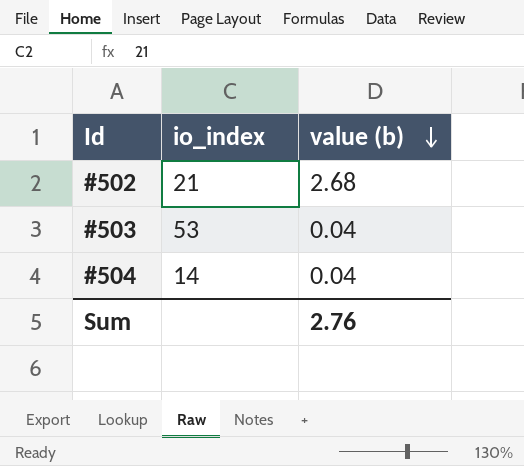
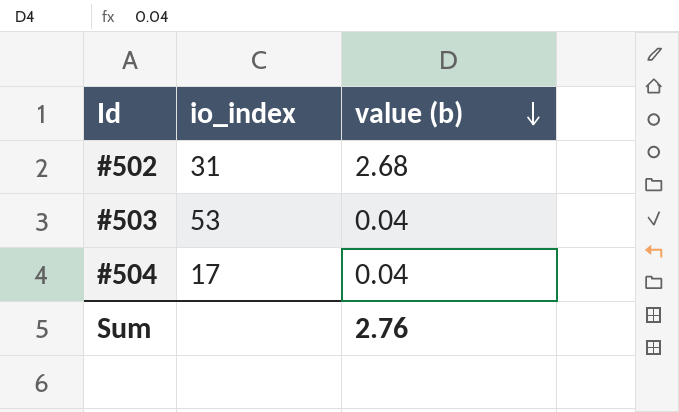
#502 | io_index: 21 -> 31
#504 | io_index: 14 -> 17

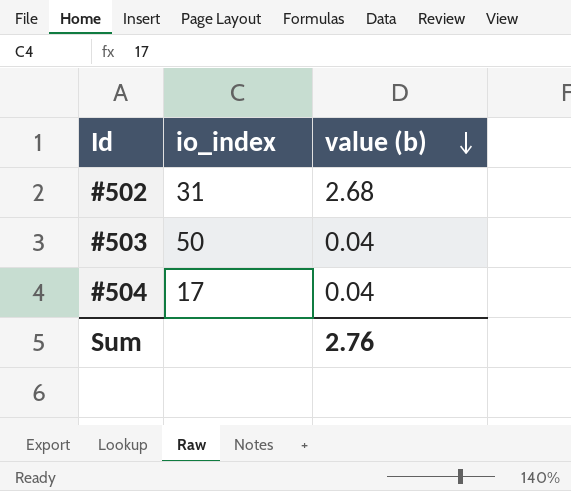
#503 | io_index: 53 -> 50

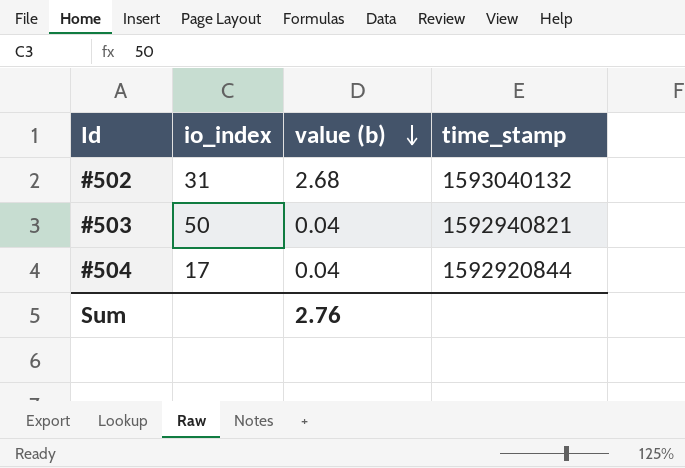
column time_stamp | position: none -> 4

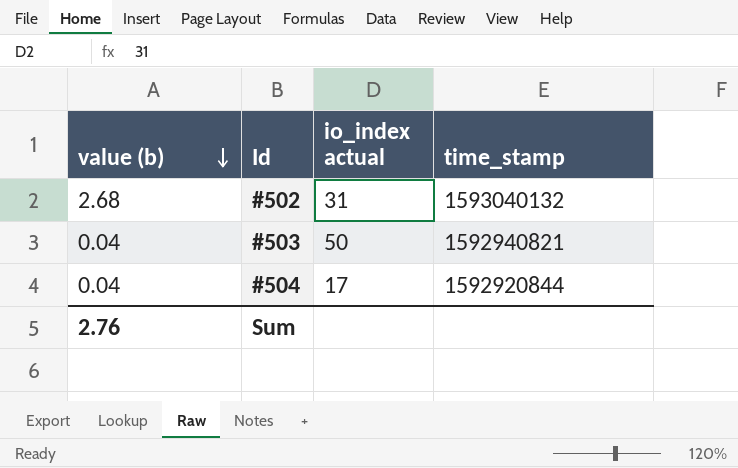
column value (b) | position: 3 -> 1
column name: io_index -> io_index actual

